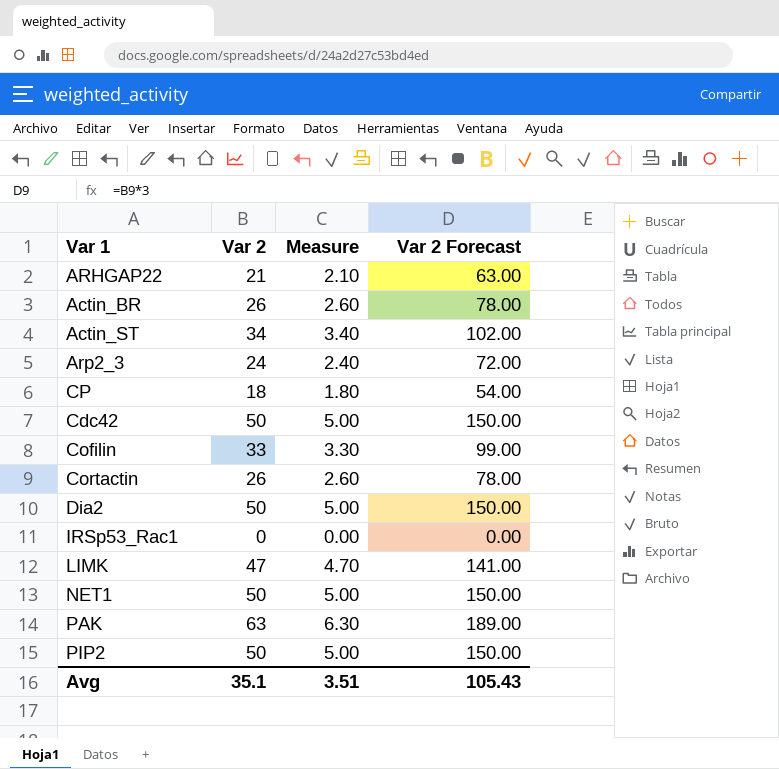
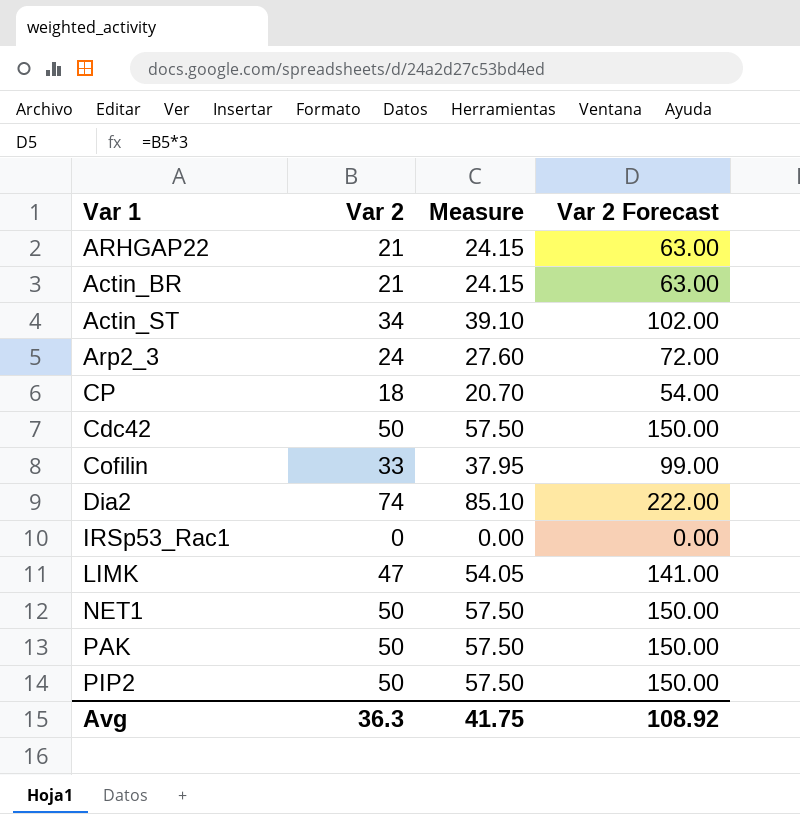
column Measure | formula: [Var 2] * 0.1 -> [Var 2] * 1.15
row Cortactin: 26 | 2.60 | 78.00 -> none
Actin_BR | Var 2: 26 -> 21
Actin_BR | Var 2 Forecast: 78.00 -> 63.00
Dia2 | Var 2: 50 -> 74
Dia2 | Var 2 Forecast: 150.00 -> 222.00
PAK | Var 2: 63 -> 50
PAK | Var 2 Forecast: 189.00 -> 150.00
Avg | Var 2: 35.1 -> 36.3
Avg | Measure: 3.51 -> 41.75
Avg | Var 2 Forecast: 105.43 -> 108.92

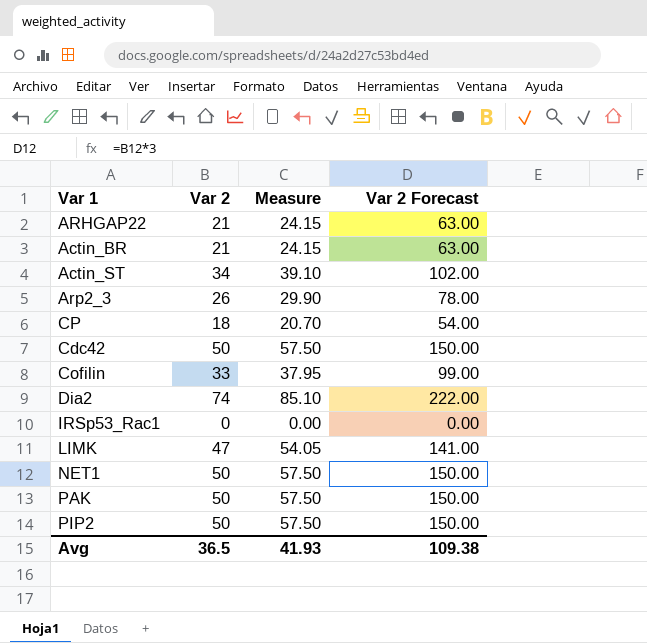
Arp2_3 | Var 2: 24 -> 26
Arp2_3 | Measure: 27.60 -> 29.90
Arp2_3 | Var 2 Forecast: 72.00 -> 78.00
Avg | Var 2: 36.3 -> 36.5
Avg | Measure: 41.75 -> 41.93
Avg | Var 2 Forecast: 108.92 -> 109.38

